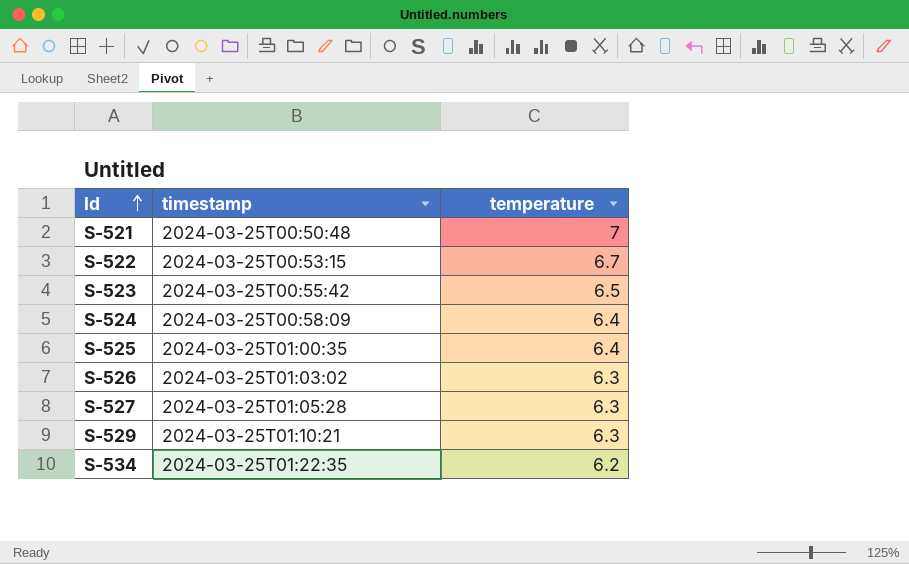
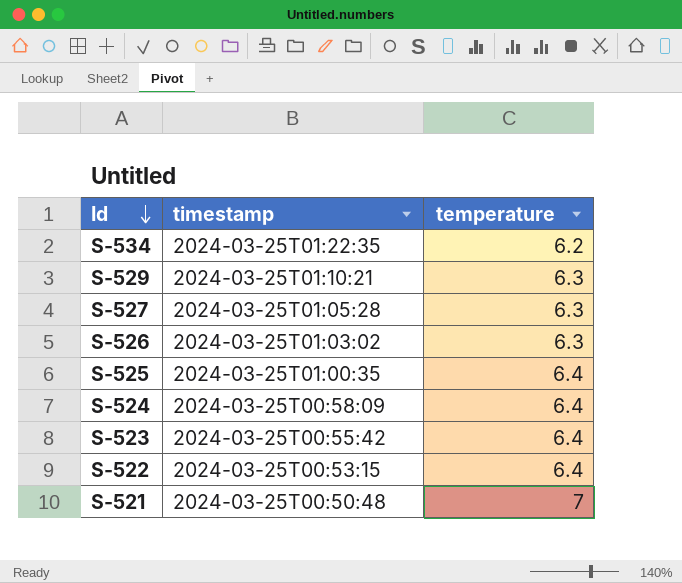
row order: Id ascending -> Id descending
S-523 | temperature: 6.5 -> 6.4
S-522 | temperature: 6.7 -> 6.4

